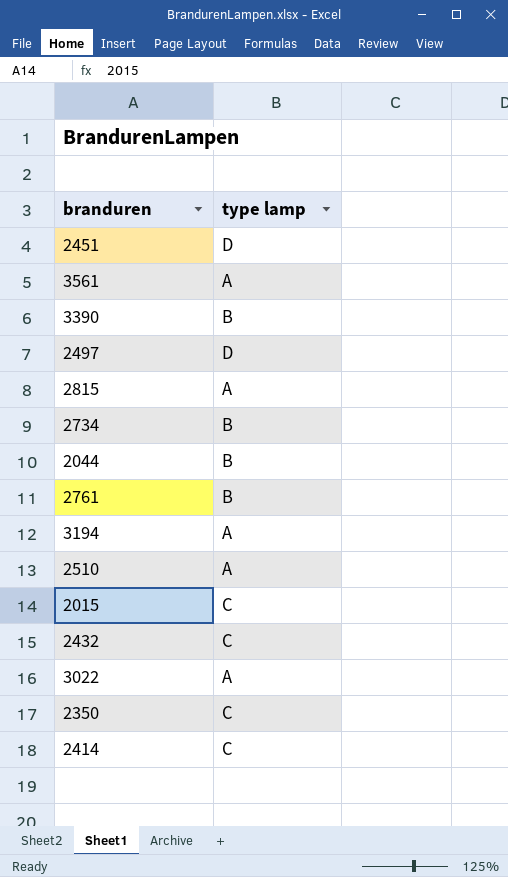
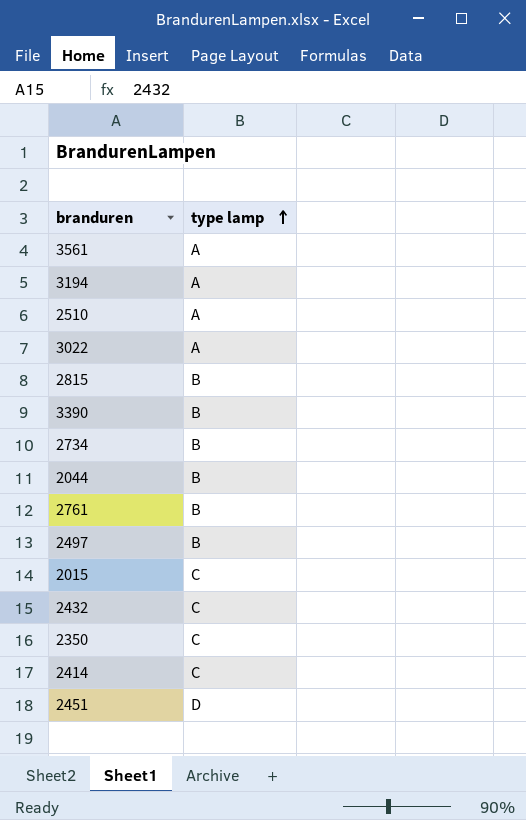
row order: none -> type lamp ascending
2815 | type lamp: A -> B
2497 | type lamp: D -> B

